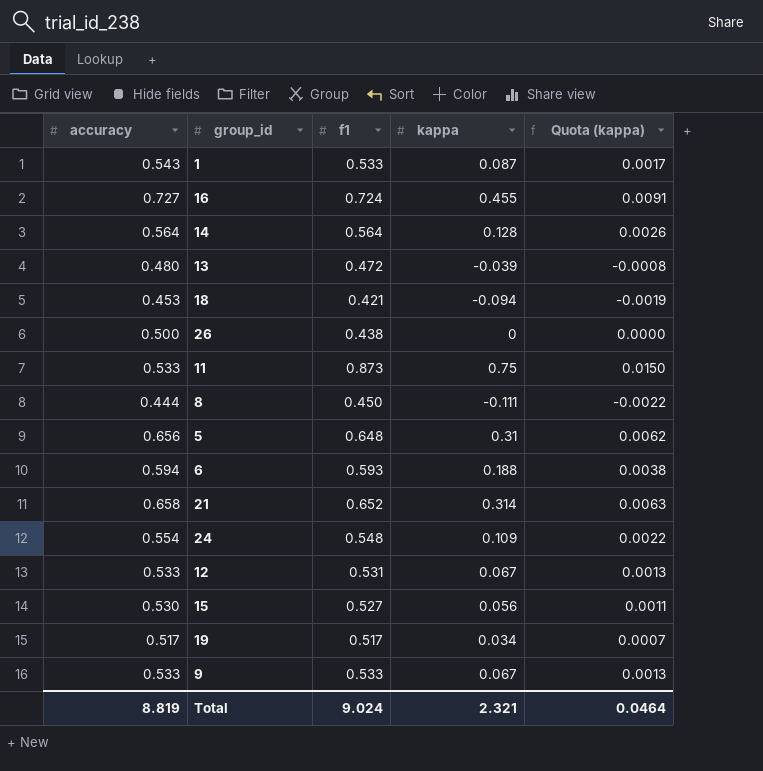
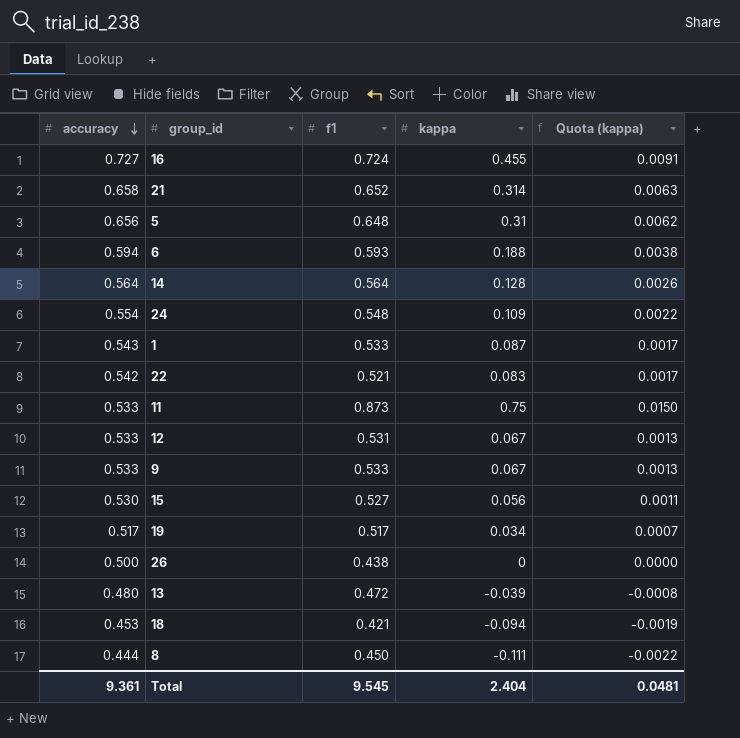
row order: none -> accuracy descending
row 22: none -> 0.542 | 0.521 | 0.083 | 0.0017
Total | accuracy: 8.819 -> 9.361
Total | f1: 9.024 -> 9.545
Total | kappa: 2.321 -> 2.404
Total | Quota (kappa): 0.0464 -> 0.0481

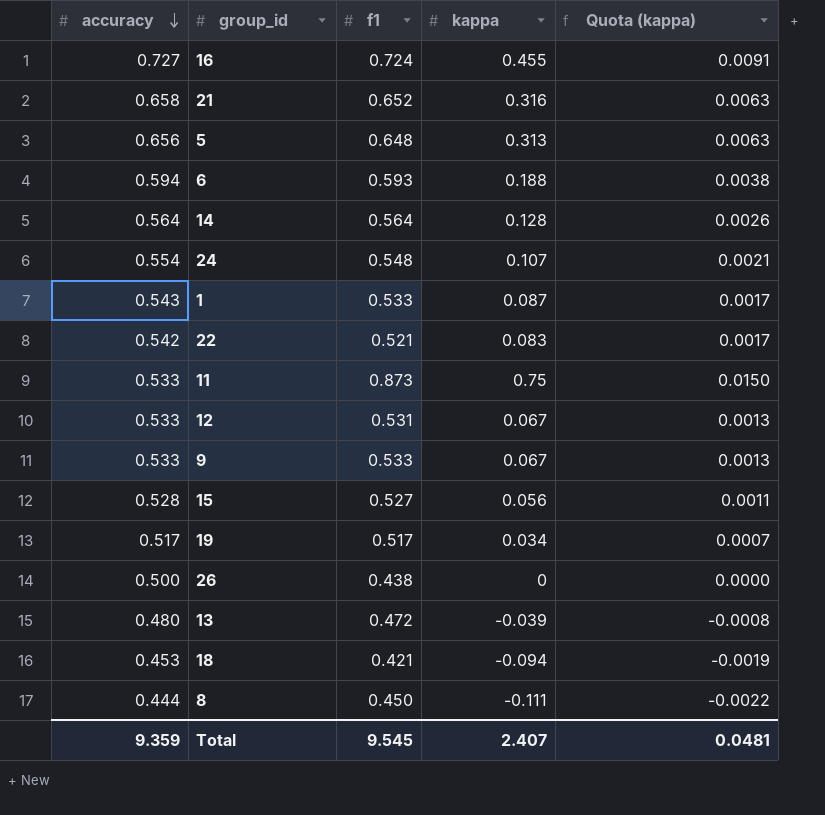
21 | kappa: 0.314 -> 0.316
5 | kappa: 0.31 -> 0.313
5 | Quota (kappa): 0.0062 -> 0.0063
24 | kappa: 0.109 -> 0.107
24 | Quota (kappa): 0.0022 -> 0.0021
15 | accuracy: 0.530 -> 0.528
Total | accuracy: 9.361 -> 9.359
Total | kappa: 2.404 -> 2.407

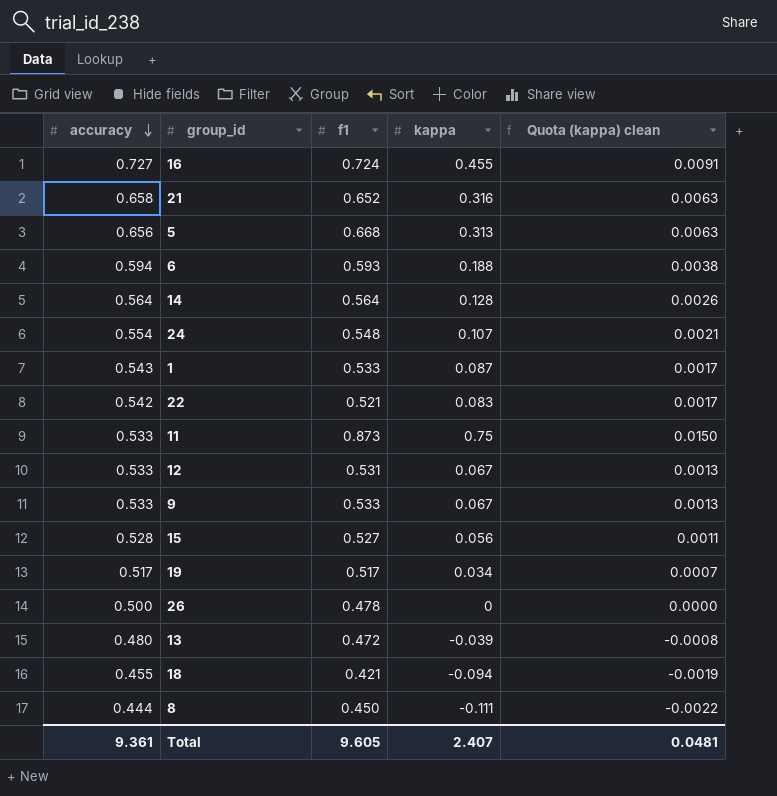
column name: Quota (kappa) -> Quota (kappa) clean
5 | f1: 0.648 -> 0.668
26 | f1: 0.438 -> 0.478
18 | accuracy: 0.453 -> 0.455
Total | accuracy: 9.359 -> 9.361
Total | f1: 9.545 -> 9.605

